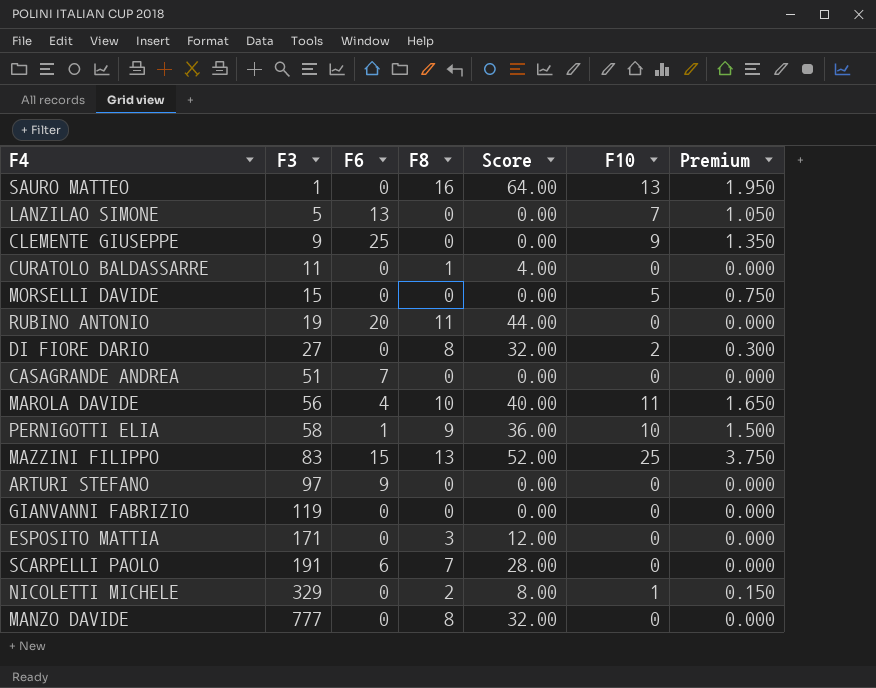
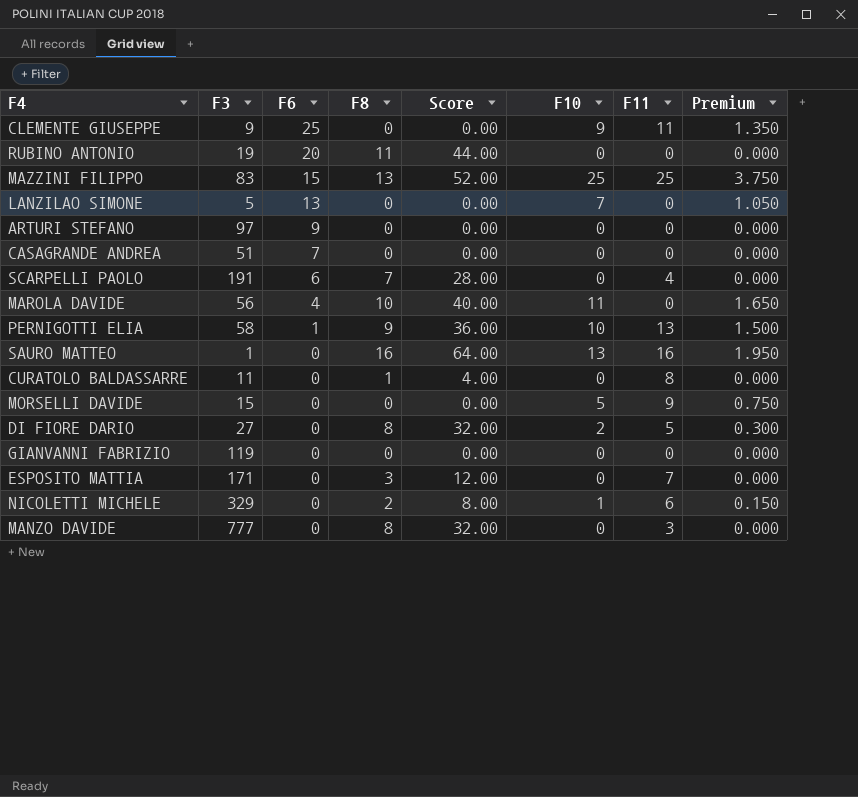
row order: F3 ascending -> F6 descending
column F11 | position: none -> 7

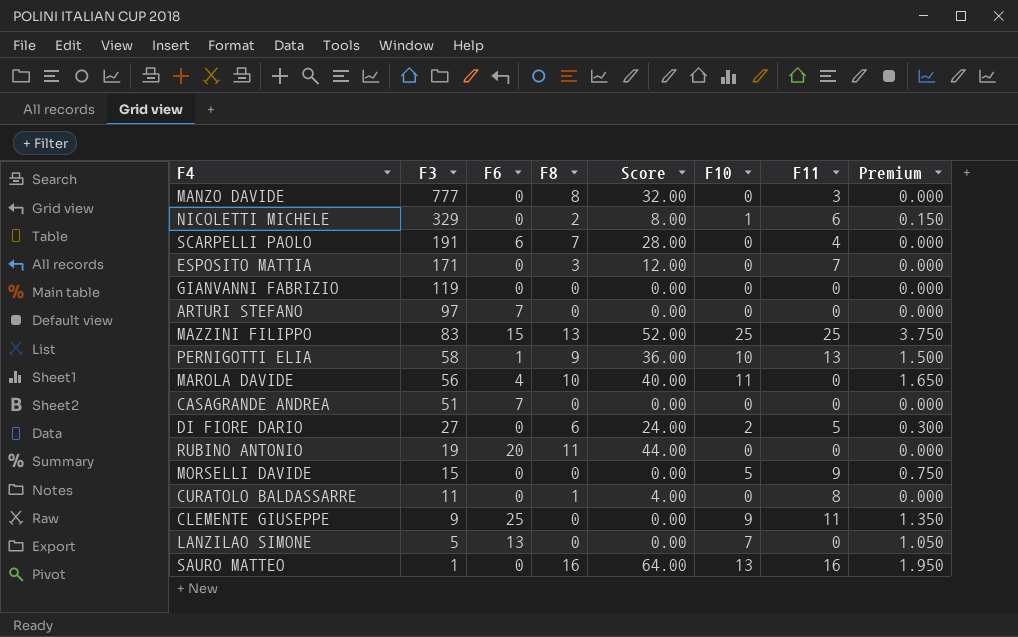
row order: F6 descending -> F3 descending
ARTURI STEFANO | F6: 9 -> 7
DI FIORE DARIO | F8: 8 -> 6
DI FIORE DARIO | Score: 32.00 -> 24.00

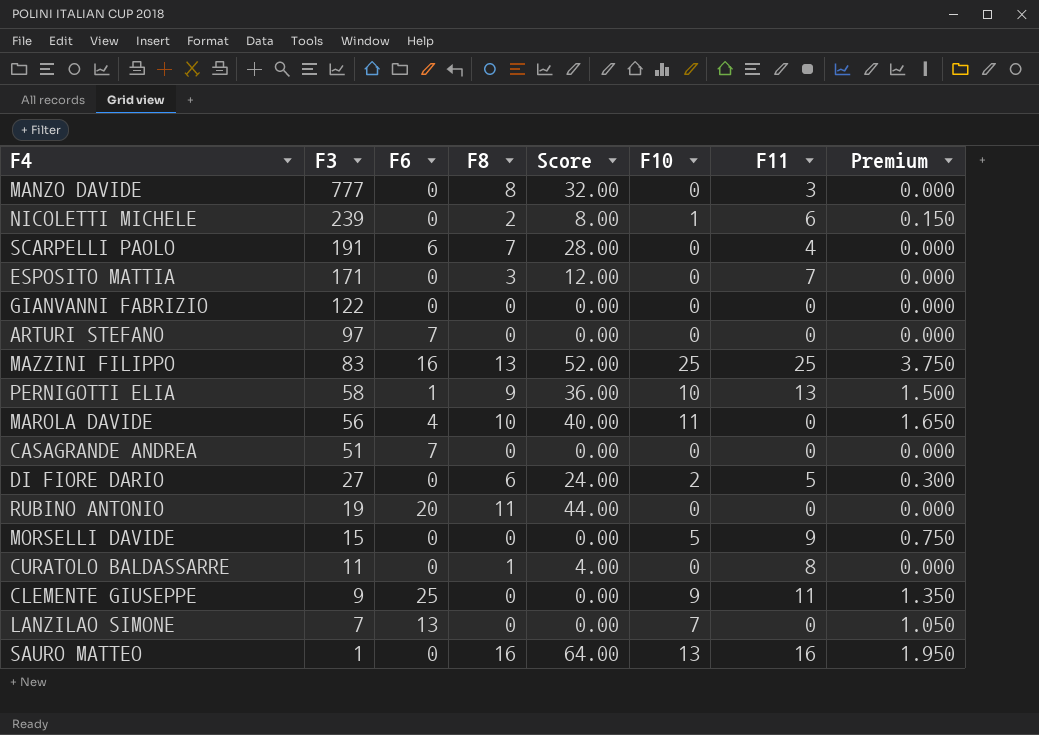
NICOLETTI MICHELE | F3: 329 -> 239
GIANVANNI FABRIZIO | F3: 119 -> 122
MAZZINI FILIPPO | F6: 15 -> 16
LANZILAO SIMONE | F3: 5 -> 7

